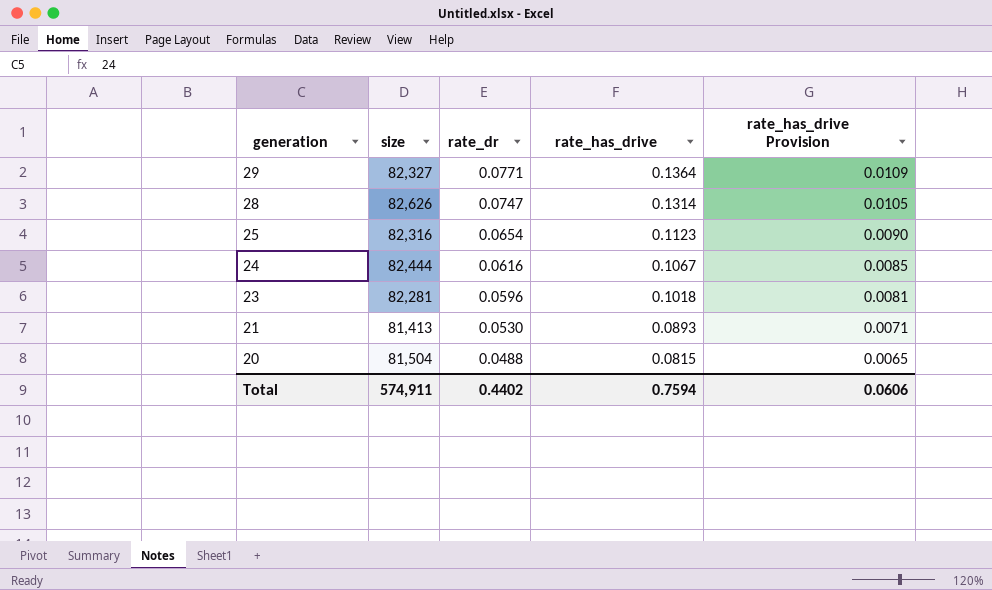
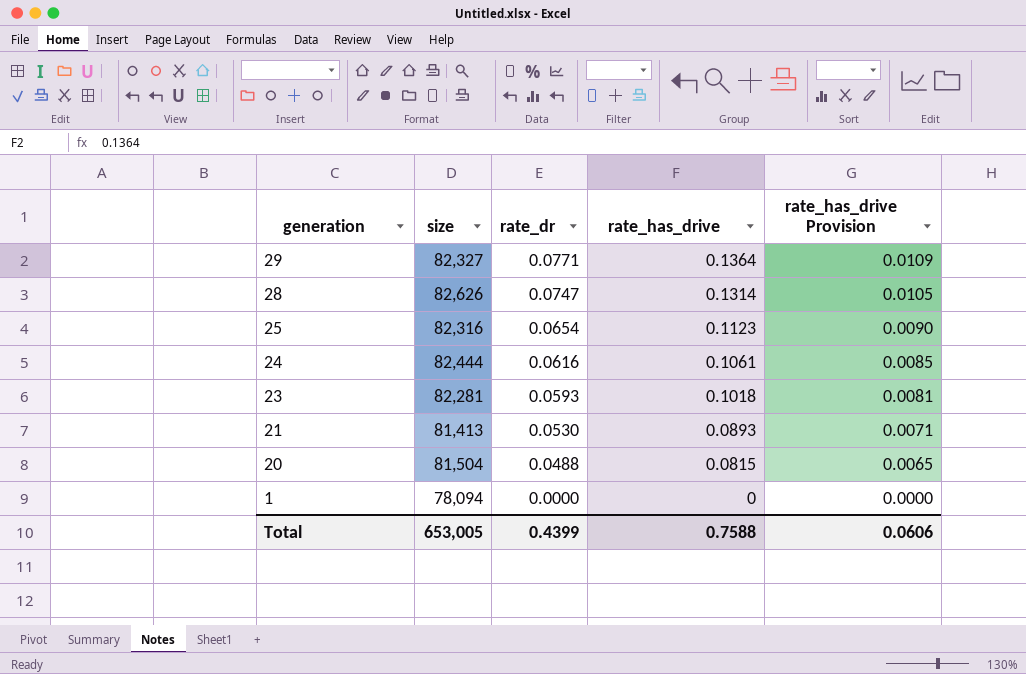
24 | rate_has_drive: 0.1067 -> 0.1061
23 | rate_dr: 0.0596 -> 0.0593
row 1: none -> 78,094 | 0.0000 | 0 | 0.0000
Total | size: 574,911 -> 653,005
Total | rate_dr: 0.4402 -> 0.4399
Total | rate_has_drive: 0.7594 -> 0.7588

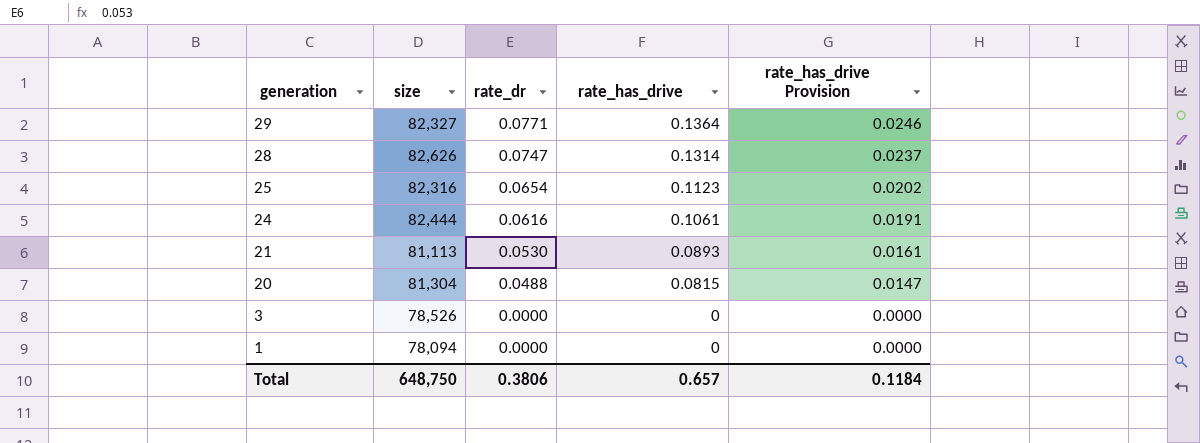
column rate_has_drive Provision | formula: [rate_has_drive] * 0.08 -> [rate_has_drive] * 0.18
row 23: 82,281 | 0.0593 | 0.1018 | 0.0081 -> none
21 | size: 81,413 -> 81,113
20 | size: 81,504 -> 81,304
row 3: none -> 78,526 | 0.0000 | 0 | 0.0000
Total | size: 653,005 -> 648,750
Total | rate_dr: 0.4399 -> 0.3806
Total | rate_has_drive: 0.7588 -> 0.657
Total | rate_has_drive Provision: 0.0606 -> 0.1184

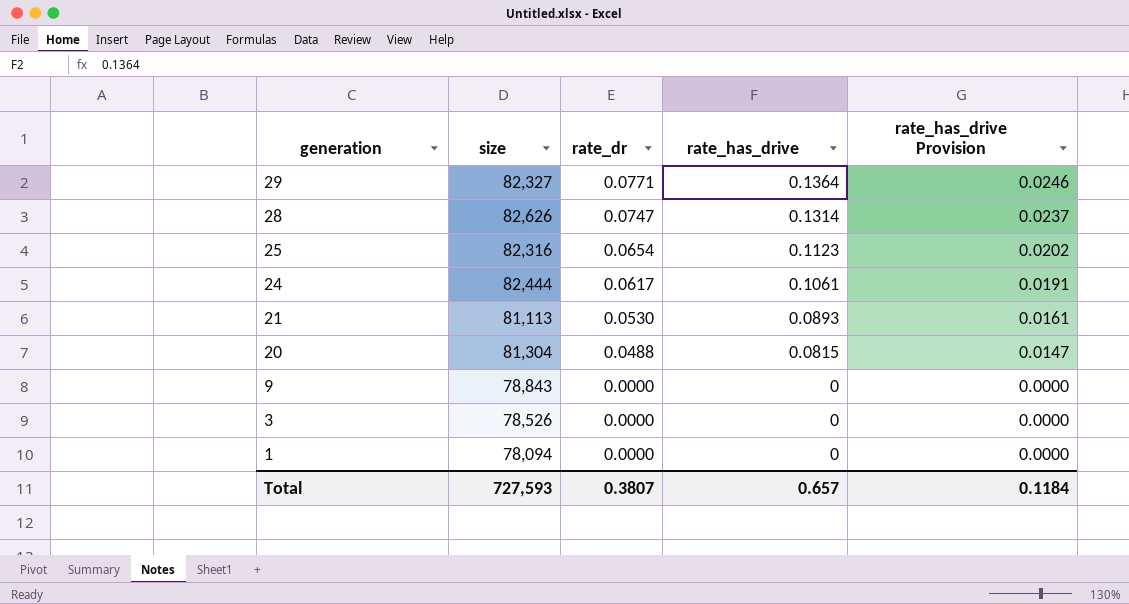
24 | rate_dr: 0.0616 -> 0.0617
row 9: none -> 78,843 | 0.0000 | 0 | 0.0000
Total | size: 648,750 -> 727,593
Total | rate_dr: 0.3806 -> 0.3807

